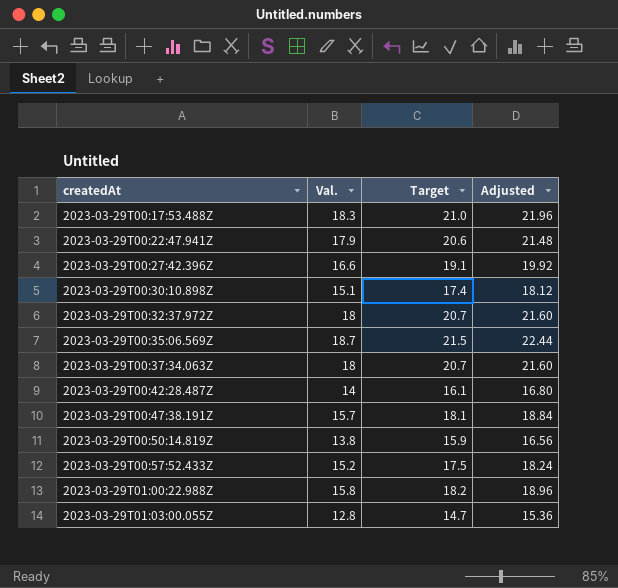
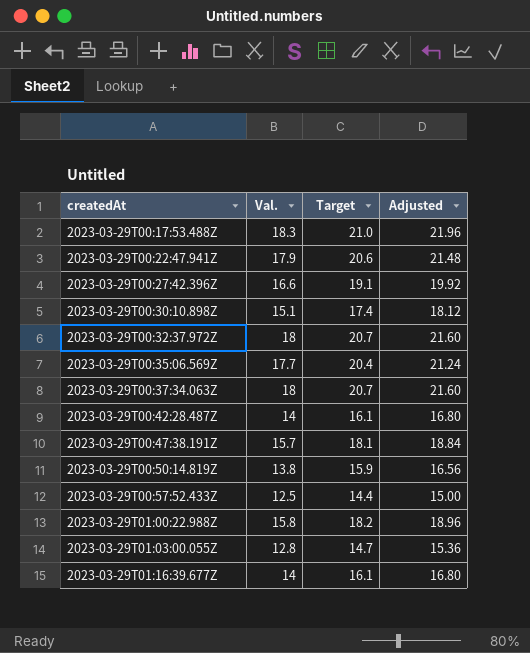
2023-03-29T00:35:06.569Z | Val.: 18.7 -> 17.7
2023-03-29T00:35:06.569Z | Target: 21.5 -> 20.4
2023-03-29T00:35:06.569Z | Adjusted: 22.44 -> 21.24
2023-03-29T00:57:52.433Z | Val.: 15.2 -> 12.5
2023-03-29T00:57:52.433Z | Target: 17.5 -> 14.4
2023-03-29T00:57:52.433Z | Adjusted: 18.24 -> 15.00
row 2023-03-29T01:16:39.677Z: none -> 14 | 16.1 | 16.80

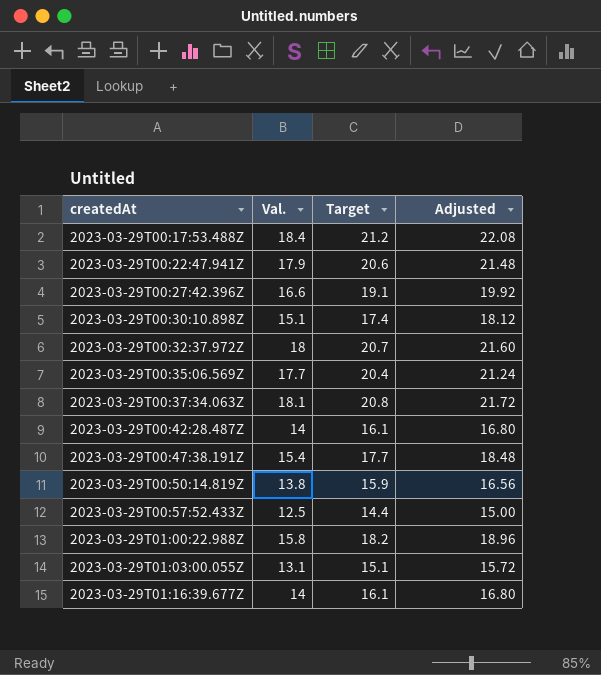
2023-03-29T00:17:53.488Z | Val.: 18.3 -> 18.4
2023-03-29T00:17:53.488Z | Target: 21.0 -> 21.2
2023-03-29T00:17:53.488Z | Adjusted: 21.96 -> 22.08
2023-03-29T00:37:34.063Z | Val.: 18 -> 18.1
2023-03-29T00:37:34.063Z | Target: 20.7 -> 20.8
2023-03-29T00:37:34.063Z | Adjusted: 21.60 -> 21.72
2023-03-29T00:47:38.191Z | Val.: 15.7 -> 15.4
2023-03-29T00:47:38.191Z | Target: 18.1 -> 17.7
2023-03-29T00:47:38.191Z | Adjusted: 18.84 -> 18.48
2023-03-29T01:03:00.055Z | Val.: 12.8 -> 13.1
2023-03-29T01:03:00.055Z | Target: 14.7 -> 15.1
2023-03-29T01:03:00.055Z | Adjusted: 15.36 -> 15.72

